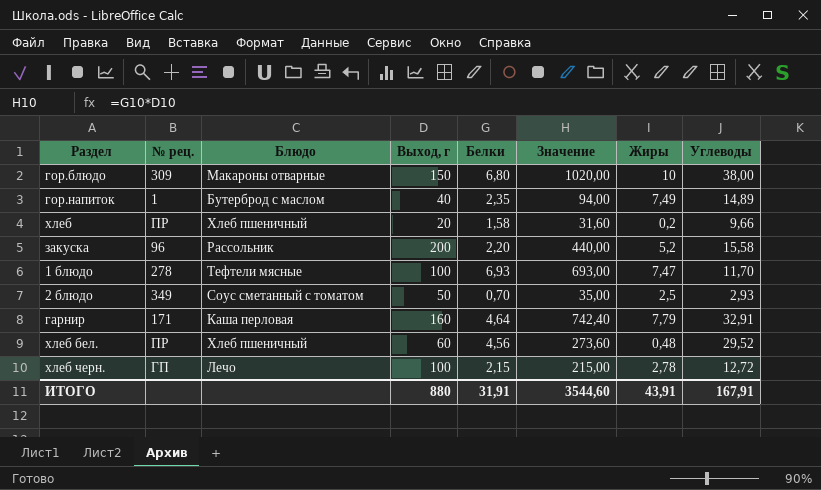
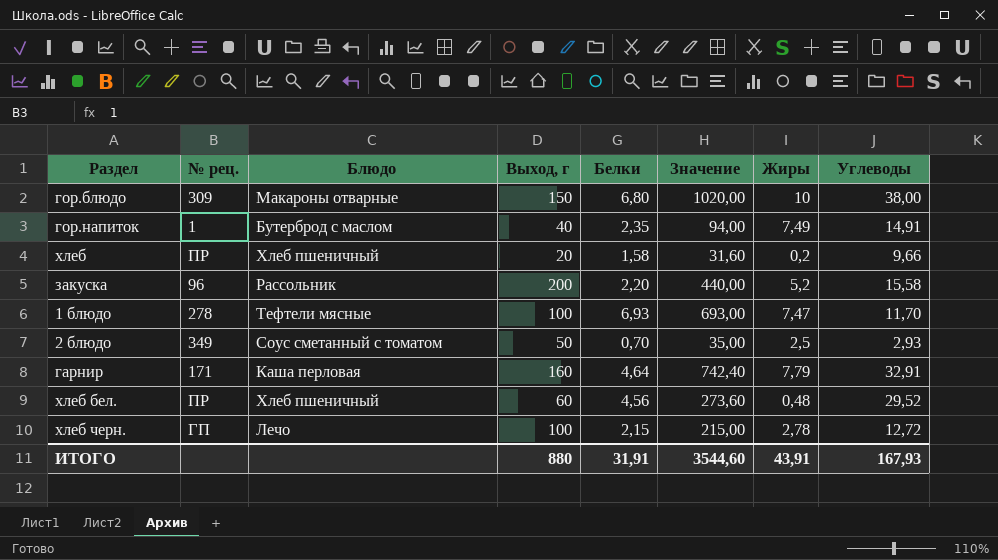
гор.напиток | Углеводы: 14,89 -> 14,91
ИТОГО | Углеводы: 167,91 -> 167,93

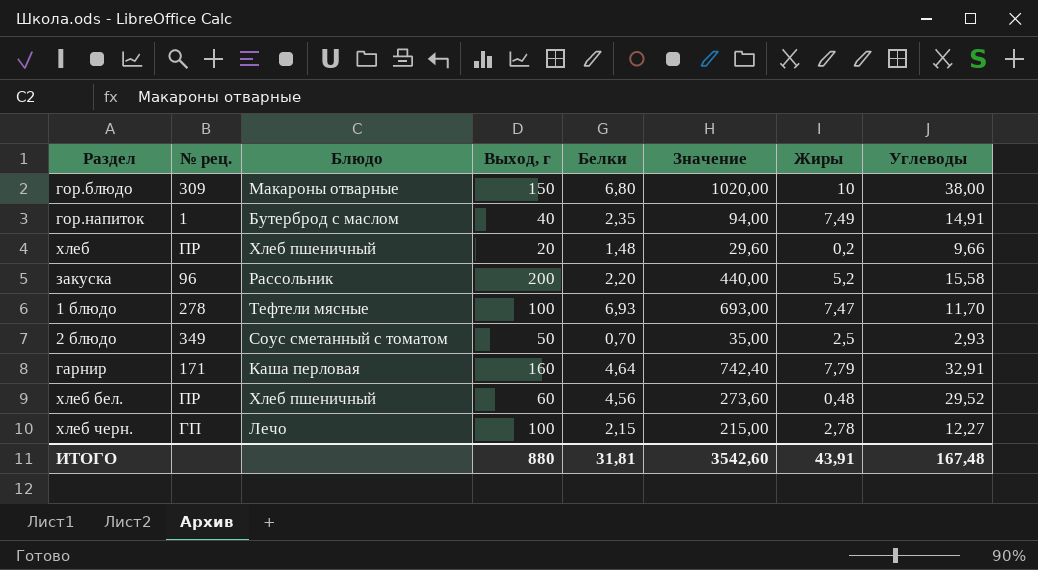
хлеб | Белки: 1,58 -> 1,48
хлеб | Значение: 31,60 -> 29,60
хлеб черн. | Углеводы: 12,72 -> 12,27
ИТОГО | Белки: 31,91 -> 31,81
ИТОГО | Значение: 3544,60 -> 3542,60
ИТОГО | Углеводы: 167,93 -> 167,48

